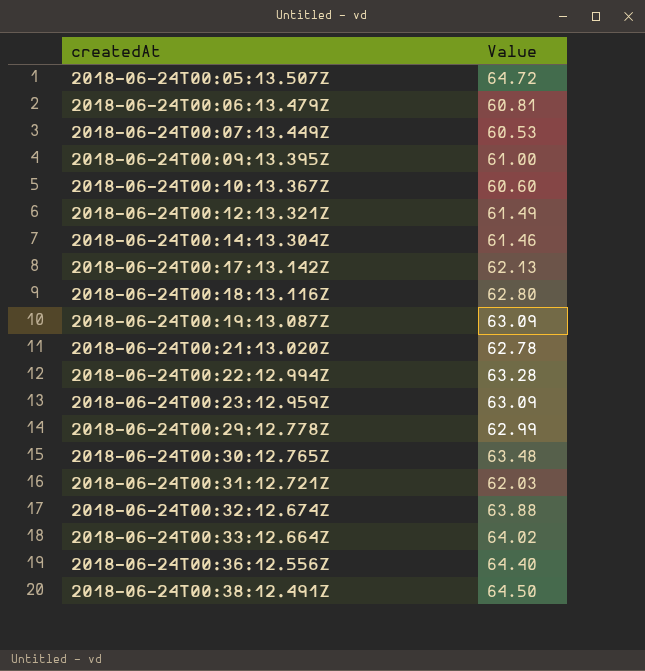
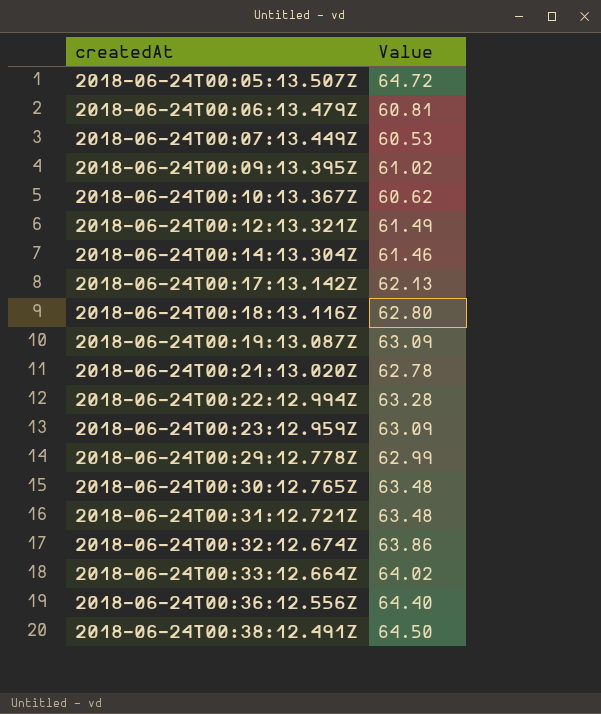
2018-06-24T00:09:13.395Z | Value: 61.00 -> 61.02
2018-06-24T00:10:13.367Z | Value: 60.60 -> 60.62
2018-06-24T00:31:12.721Z | Value: 62.03 -> 63.48
2018-06-24T00:32:12.674Z | Value: 63.88 -> 63.86

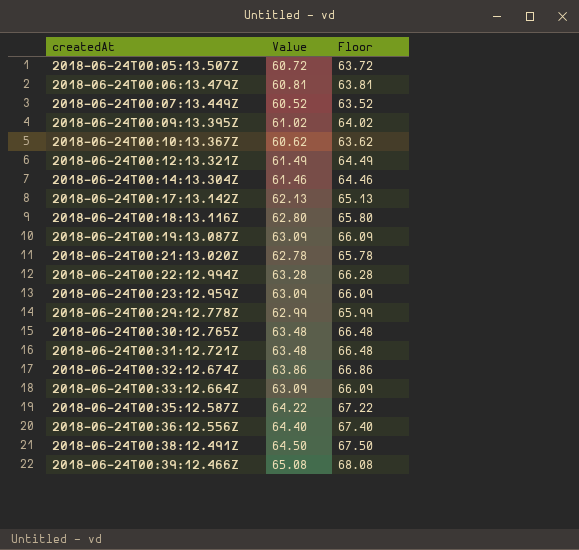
column Floor | formula: none -> [Value] + 3
2018-06-24T00:05:13.507Z | Value: 64.72 -> 60.72
2018-06-24T00:07:13.449Z | Value: 60.53 -> 60.52
2018-06-24T00:33:12.664Z | Value: 64.02 -> 63.09
row 2018-06-24T00:35:12.587Z: none -> 64.22 | 67.22
row 2018-06-24T00:39:12.466Z: none -> 65.08 | 68.08

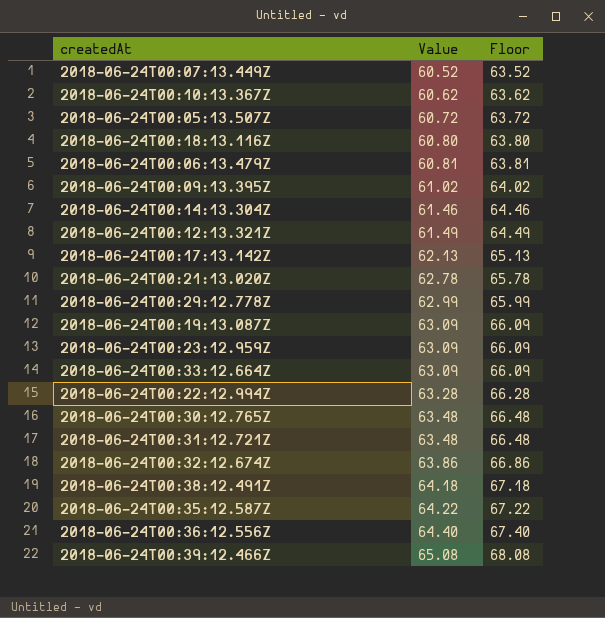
row order: createdAt ascending -> Value ascending
2018-06-24T00:18:13.116Z | Value: 62.80 -> 60.80
2018-06-24T00:18:13.116Z | Floor: 65.80 -> 63.80
2018-06-24T00:38:12.491Z | Value: 64.50 -> 64.18
2018-06-24T00:38:12.491Z | Floor: 67.50 -> 67.18

